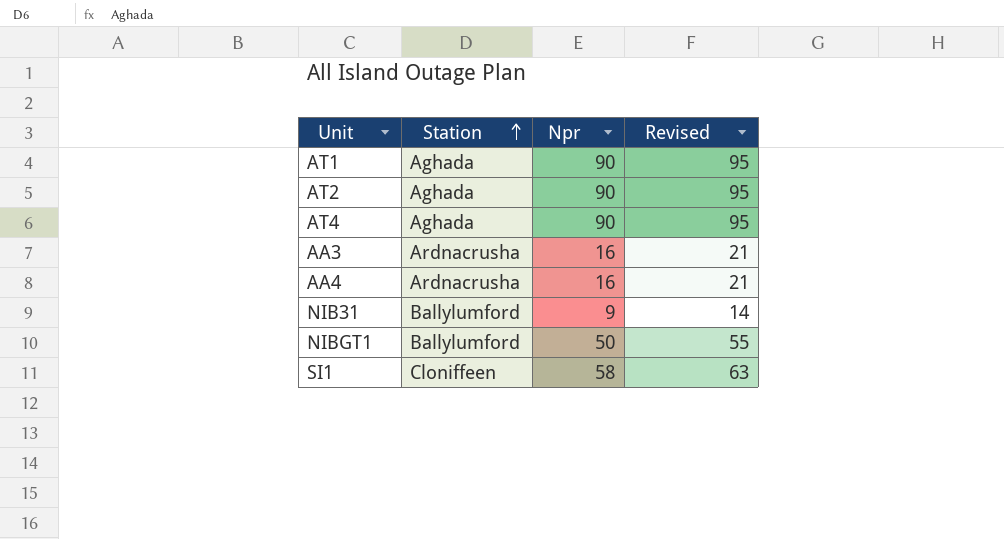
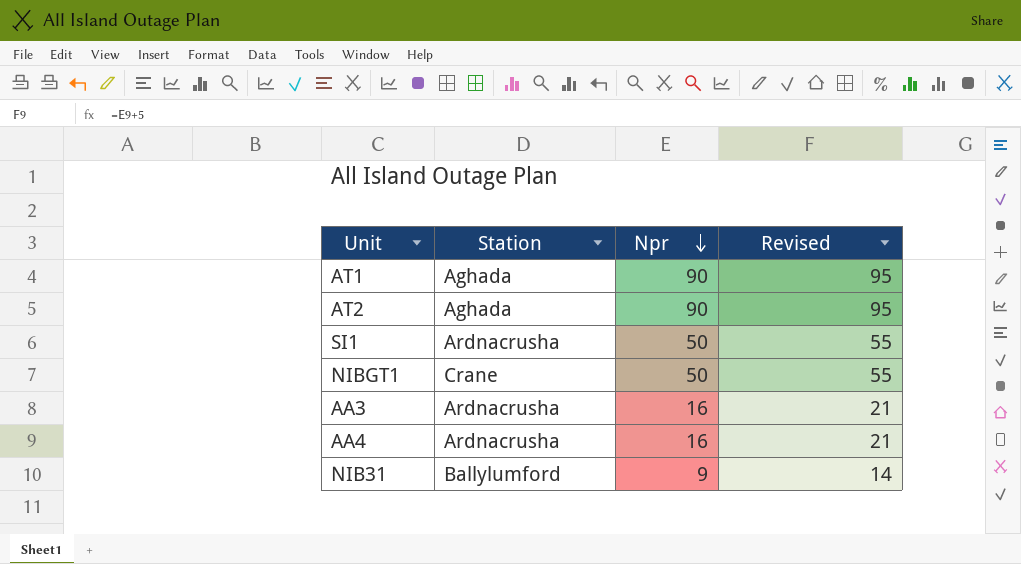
row order: Station ascending -> Npr descending
row AT4: Aghada | 90 | 95 -> none
SI1 | Station: Cloniffeen -> Ardnacrusha
SI1 | Npr: 58 -> 50
SI1 | Revised: 63 -> 55
NIBGT1 | Station: Ballylumford -> Crane

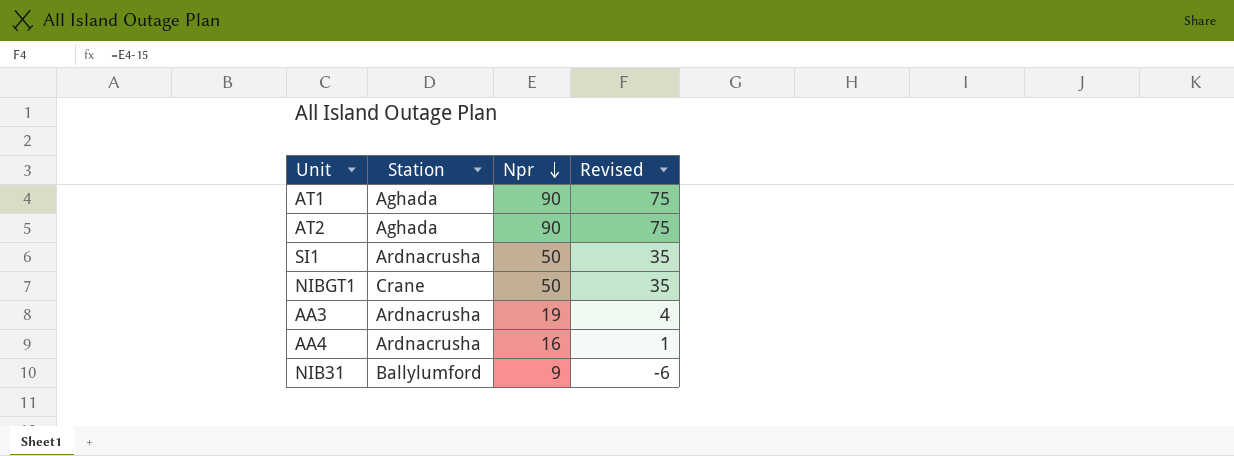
column Revised | formula: [Npr] + 5 -> [Npr] - 15
AA3 | Npr: 16 -> 19

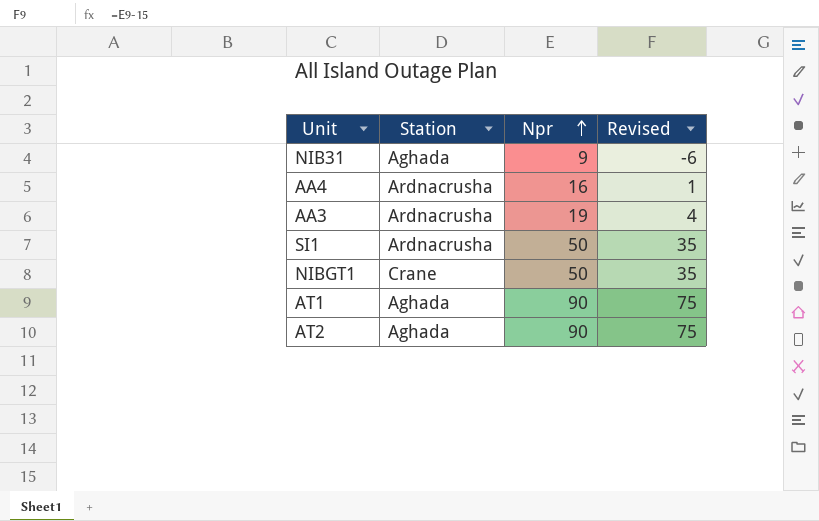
row order: Npr descending -> Npr ascending
NIB31 | Station: Ballylumford -> Aghada

